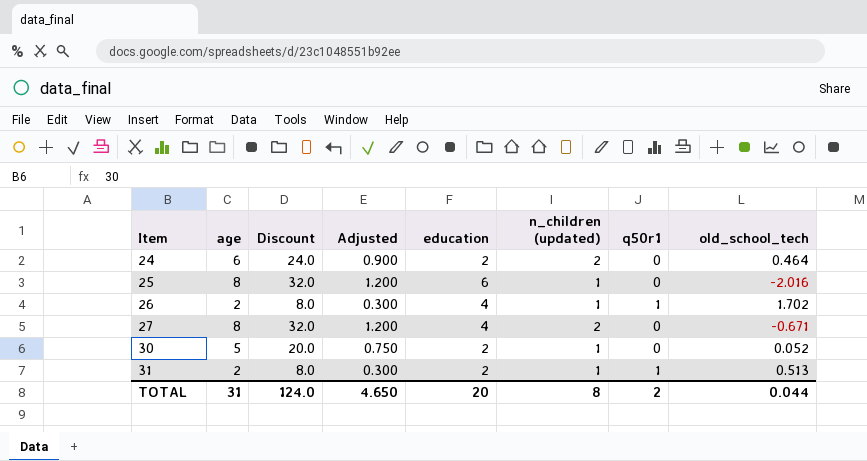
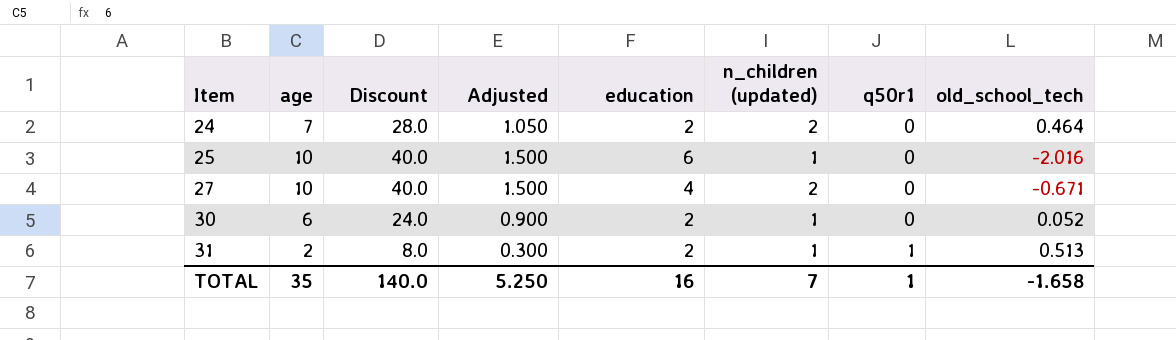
row 26: 2 | 8.0 | 0.300 | 4 | 1 | 1 | 1.702 -> none
24 | age: 6 -> 7
24 | Discount: 24.0 -> 28.0
24 | Adjusted: 0.900 -> 1.050
25 | age: 8 -> 10
25 | Discount: 32.0 -> 40.0
25 | Adjusted: 1.200 -> 1.500
27 | age: 8 -> 10
27 | Discount: 32.0 -> 40.0
27 | Adjusted: 1.200 -> 1.500
30 | age: 5 -> 6
30 | Discount: 20.0 -> 24.0
30 | Adjusted: 0.750 -> 0.900
TOTAL | age: 31 -> 35
TOTAL | Discount: 124.0 -> 140.0
TOTAL | Adjusted: 4.650 -> 5.250
TOTAL | education: 20 -> 16
TOTAL | n_children (updated): 8 -> 7
TOTAL | q50r1: 2 -> 1
TOTAL | old_school_tech: 0.044 -> -1.658

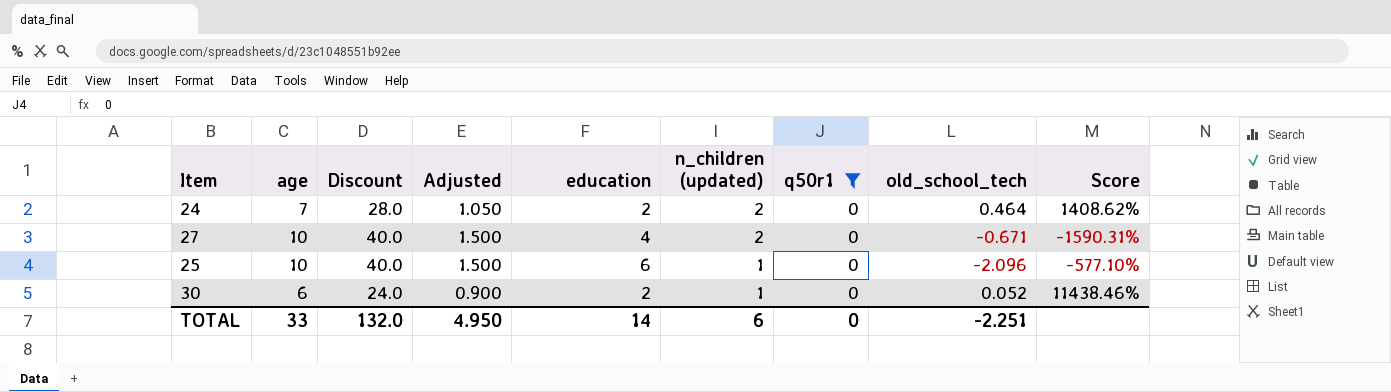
filter: none -> q50r1 = 0
row order: Item ascending -> n_children (updated) descending
column Score | formula: none -> ([age] - [old_school_tech]) / [old_school_tech]
25 | old_school_tech: -2.016 -> -2.096
TOTAL | age: 35 -> 33
TOTAL | Discount: 140.0 -> 132.0
TOTAL | Adjusted: 5.250 -> 4.950
TOTAL | education: 16 -> 14
TOTAL | n_children (updated): 7 -> 6
TOTAL | q50r1: 1 -> 0
TOTAL | old_school_tech: -1.658 -> -2.251

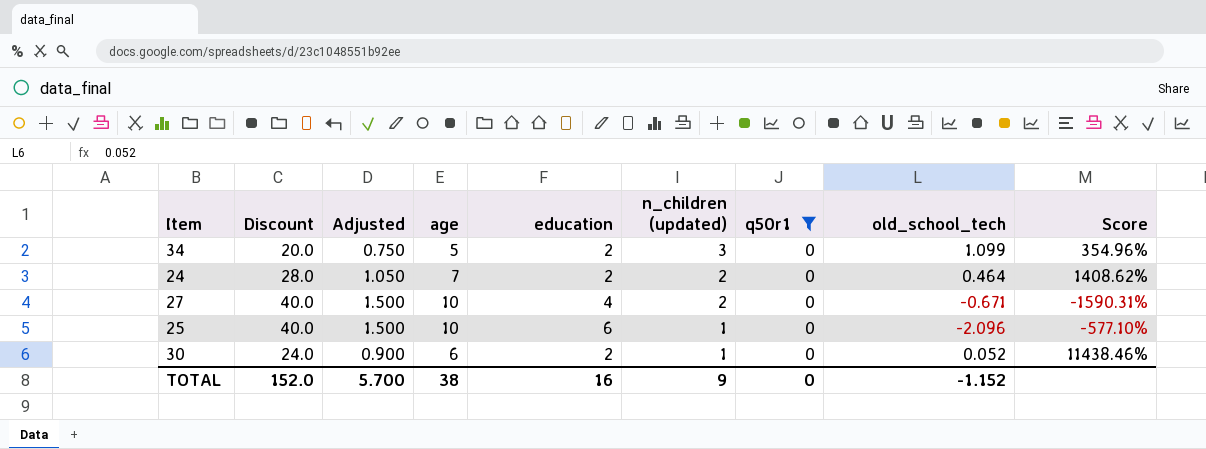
column age | position: 2 -> 4
row 34: none -> 20.0 | 0.750 | 5 | 2 | 3 | 0 | 1.099 | 354.96%
TOTAL | Discount: 132.0 -> 152.0
TOTAL | Adjusted: 4.950 -> 5.700
TOTAL | age: 33 -> 38
TOTAL | education: 14 -> 16
TOTAL | n_children (updated): 6 -> 9
TOTAL | old_school_tech: -2.251 -> -1.152

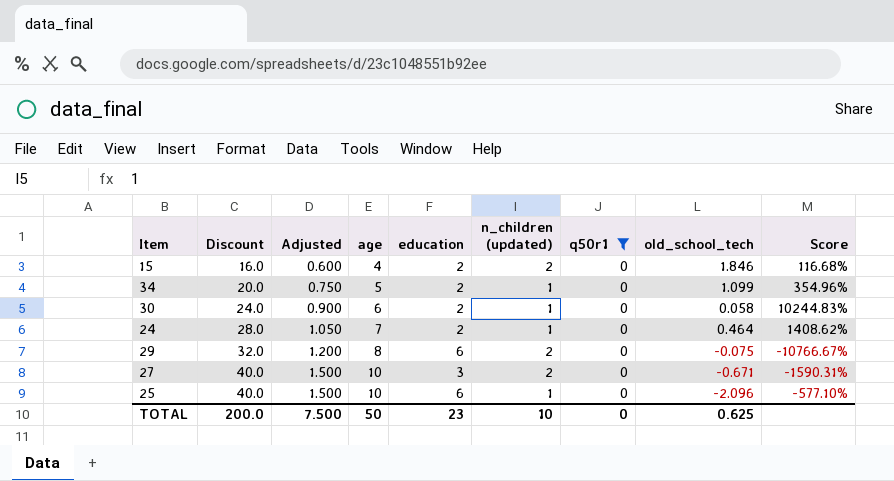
row order: n_children (updated) descending -> Discount ascending
row 15: none -> 16.0 | 0.600 | 4 | 2 | 2 | 0 | 1.846 | 116.68%
34 | n_children (updated): 3 -> 1
30 | old_school_tech: 0.052 -> 0.058
30 | Score: 11438.46% -> 10244.83%
24 | n_children (updated): 2 -> 1
row 29: none -> 32.0 | 1.200 | 8 | 6 | 2 | 0 | -0.075 | -10766.67%
27 | education: 4 -> 3
TOTAL | Discount: 152.0 -> 200.0
TOTAL | Adjusted: 5.700 -> 7.500
TOTAL | age: 38 -> 50
TOTAL | education: 16 -> 23
TOTAL | n_children (updated): 9 -> 10
TOTAL | old_school_tech: -1.152 -> 0.625

